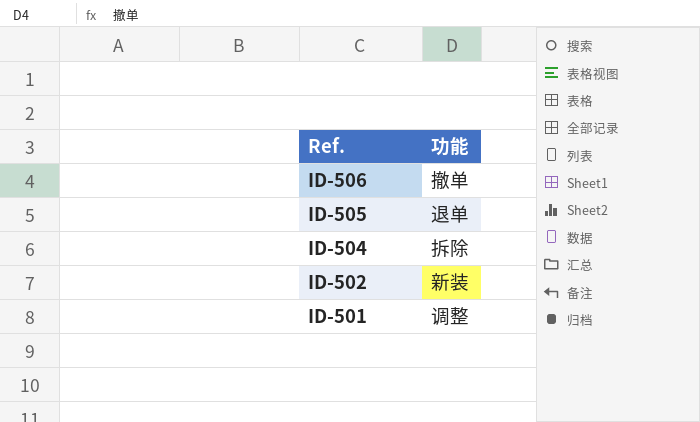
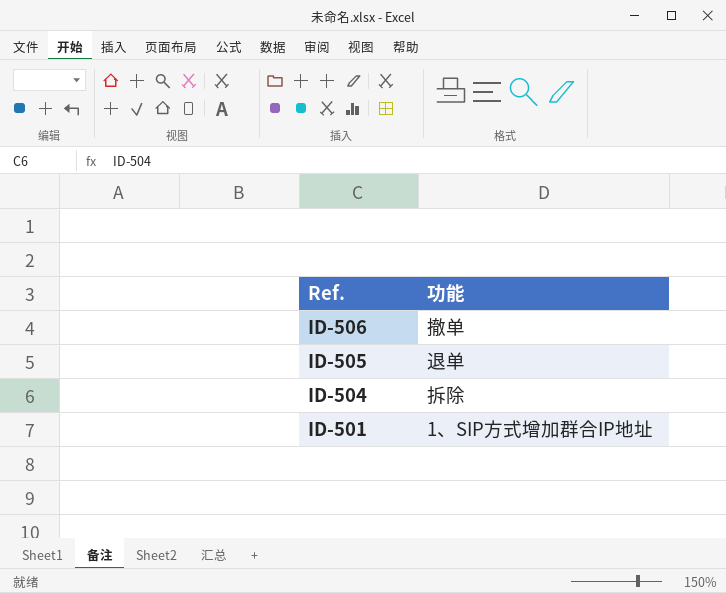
row ID-502: 新装 -> none
ID-501 | 功能: 调整 -> 1、SIP方式增加群合IP地址

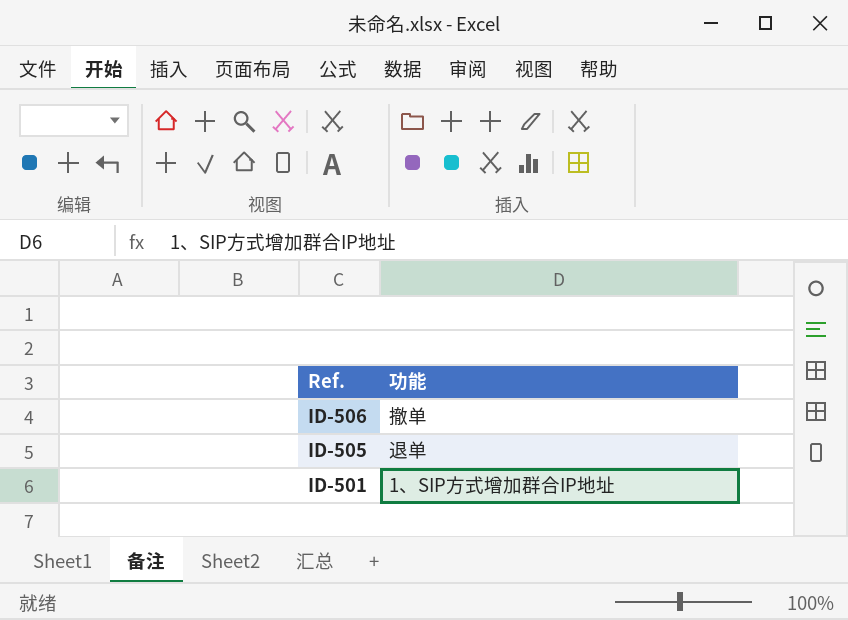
row ID-504: 拆除 -> none

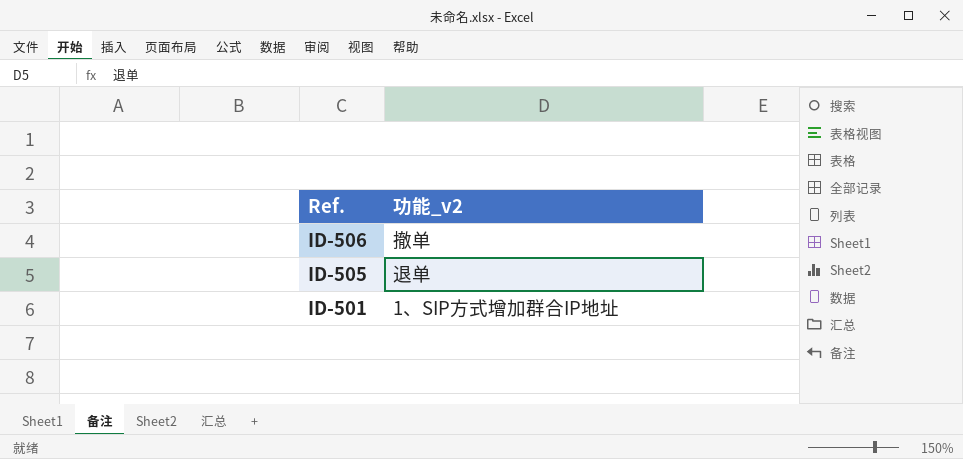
column name: 功能 -> 功能_v2

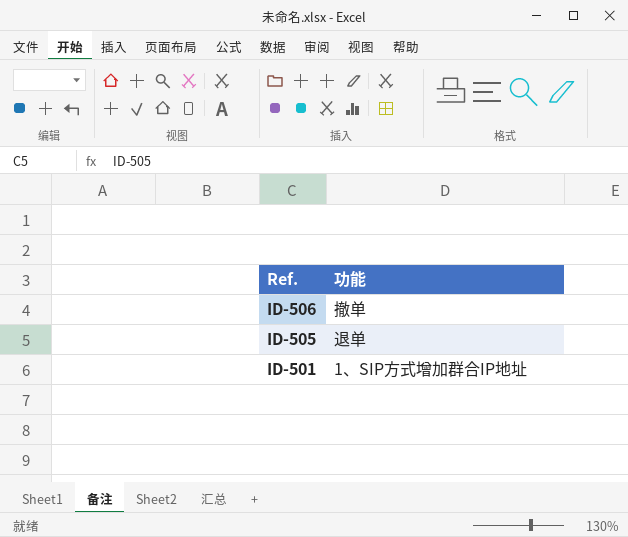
column name: 功能_v2 -> 功能

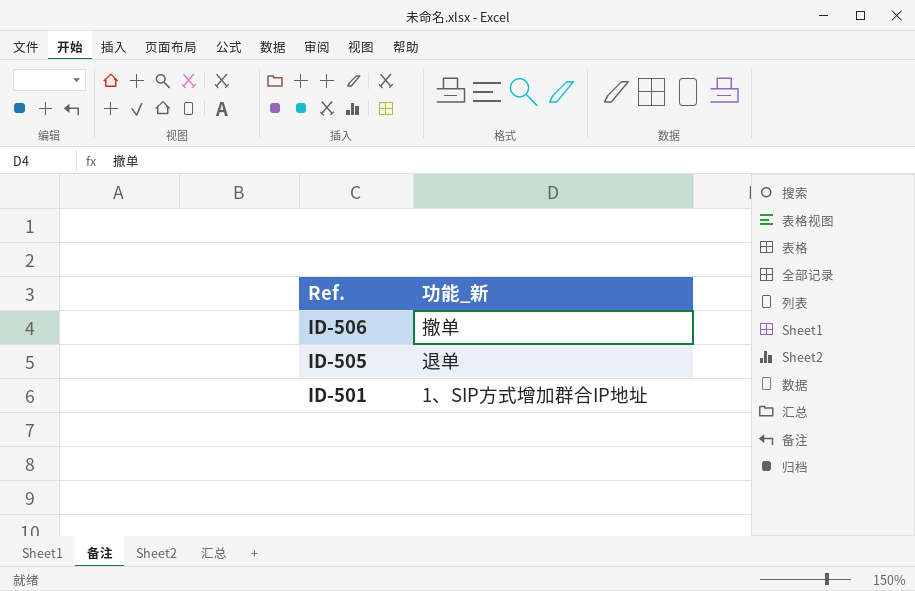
column name: 功能 -> 功能_新

